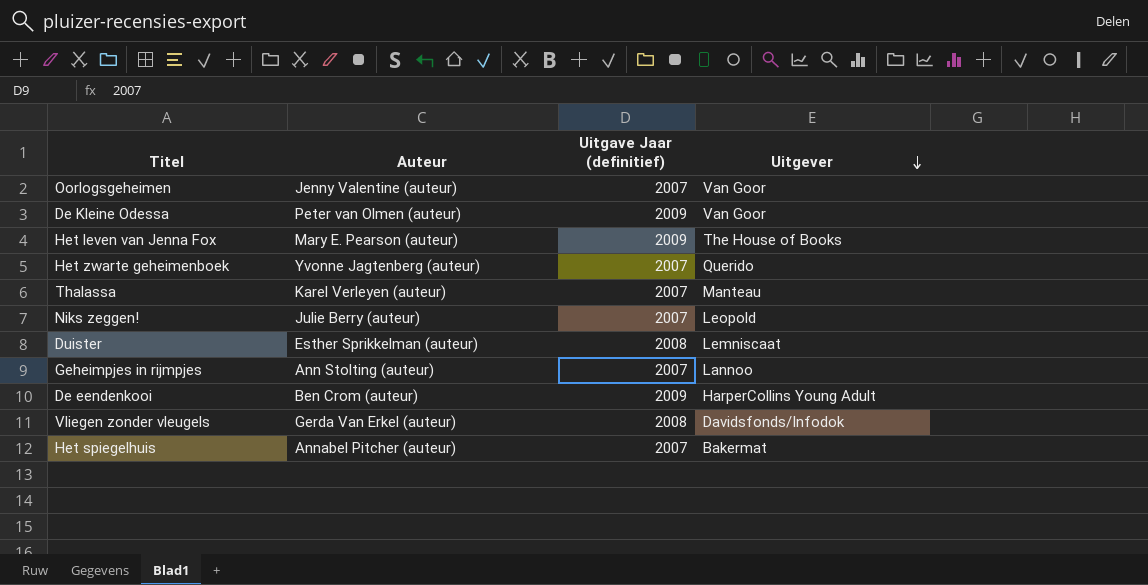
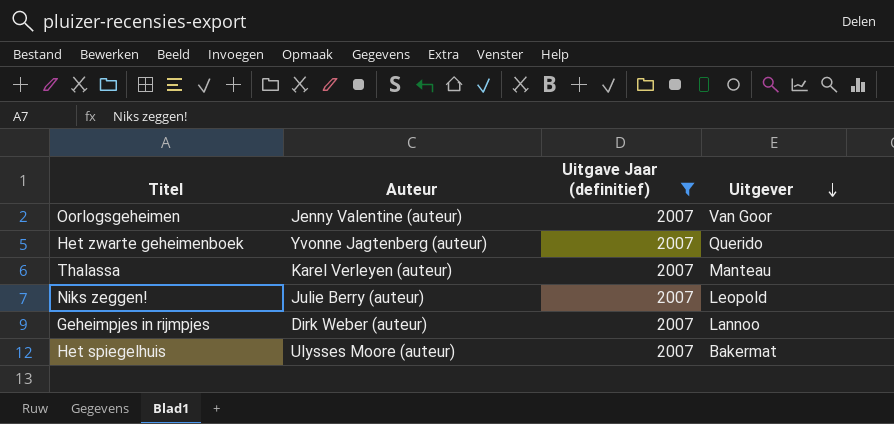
filter: none -> Uitgave Jaar (definitief) = 2007
Geheimpjes in rijmpjes | Auteur: Ann Stolting (auteur) -> Dirk Weber (auteur)
Het spiegelhuis | Auteur: Annabel Pitcher (auteur) -> Ulysses Moore (auteur)

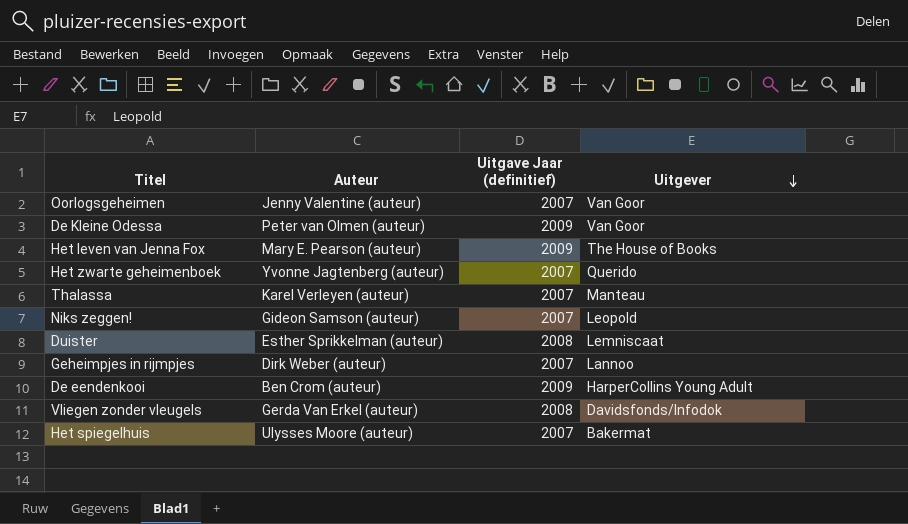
filter: Uitgave Jaar (definitief) = 2007 -> none
Niks zeggen! | Auteur: Julie Berry (auteur) -> Gideon Samson (auteur)

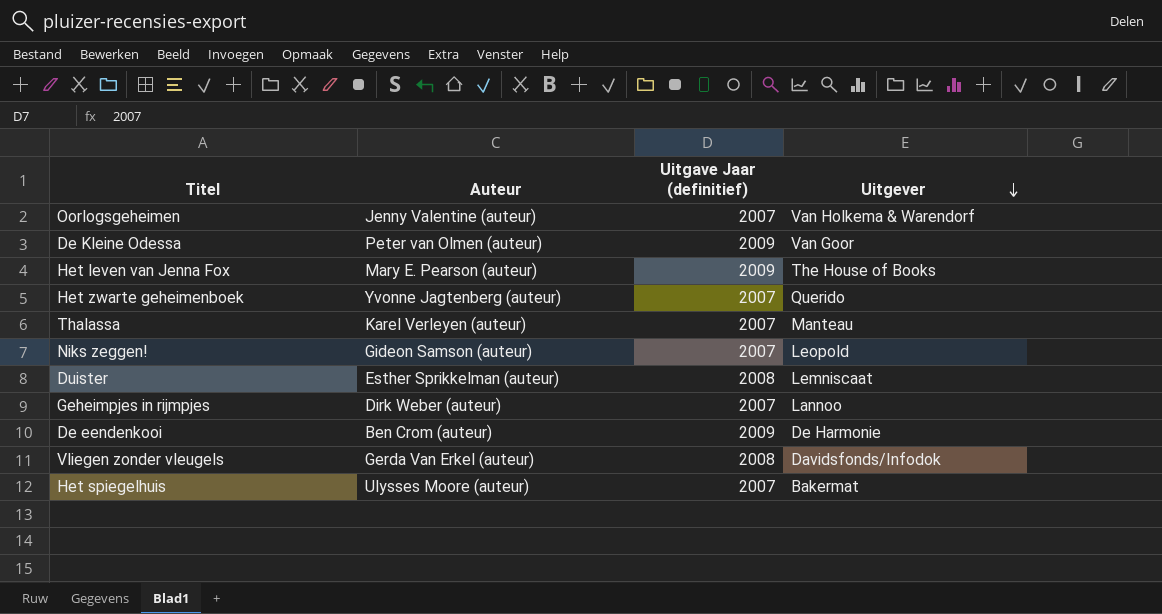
Oorlogsgeheimen | Uitgever: Van Goor -> Van Holkema & Warendorf
De eendenkooi | Uitgever: HarperCollins Young Adult -> De Harmonie

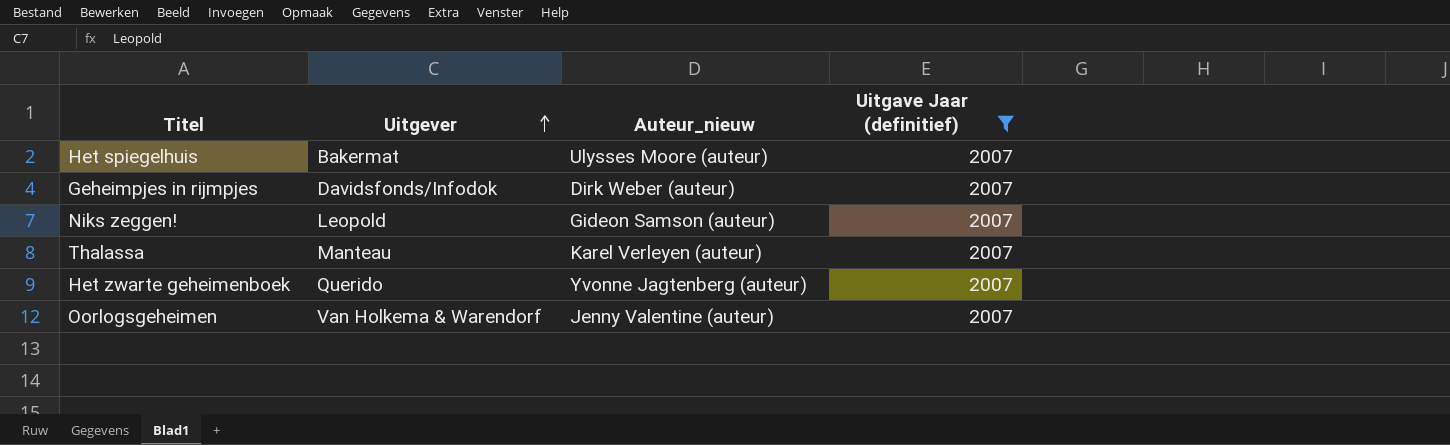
filter: none -> Uitgave Jaar (definitief) = 2007
row order: Uitgever descending -> Uitgever ascending
column Uitgever | position: 4 -> 2
column name: Auteur -> Auteur_nieuw
Geheimpjes in rijmpjes | Uitgever: Lannoo -> Davidsfonds/Infodok

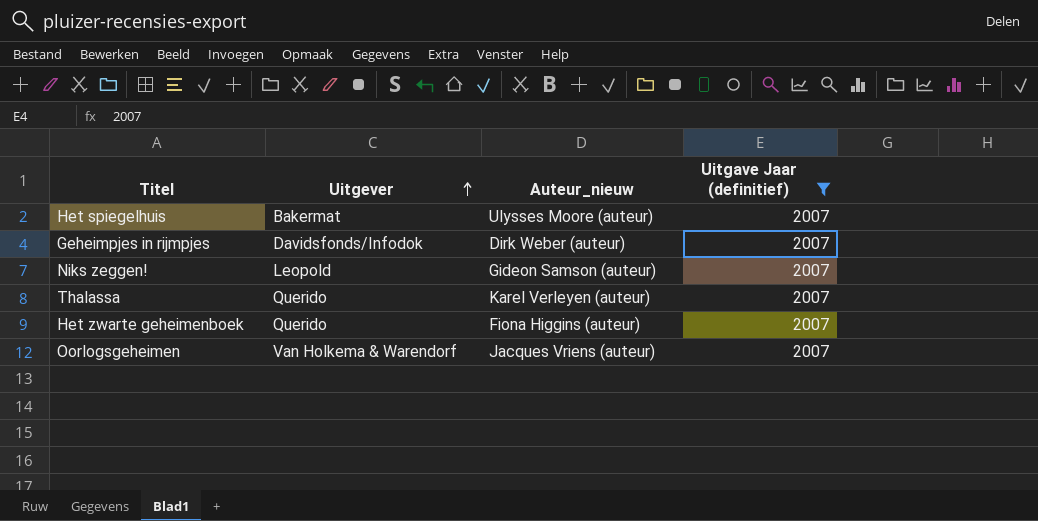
Thalassa | Uitgever: Manteau -> Querido
Het zwarte geheimenboek | Auteur_nieuw: Yvonne Jagtenberg (auteur) -> Fiona Higgins (auteur)
Oorlogsgeheimen | Auteur_nieuw: Jenny Valentine (auteur) -> Jacques Vriens (auteur)

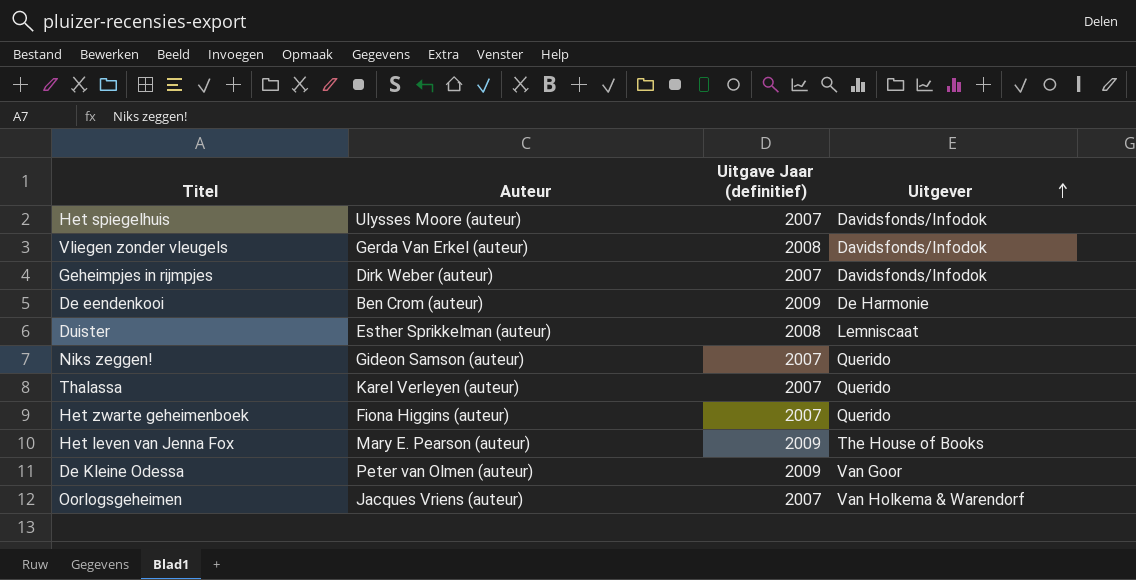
filter: Uitgave Jaar (definitief) = 2007 -> none
column name: Auteur_nieuw -> Auteur
column Uitgever | position: 2 -> 4
Het spiegelhuis | Uitgever: Bakermat -> Davidsfonds/Infodok
Niks zeggen! | Uitgever: Leopold -> Querido

